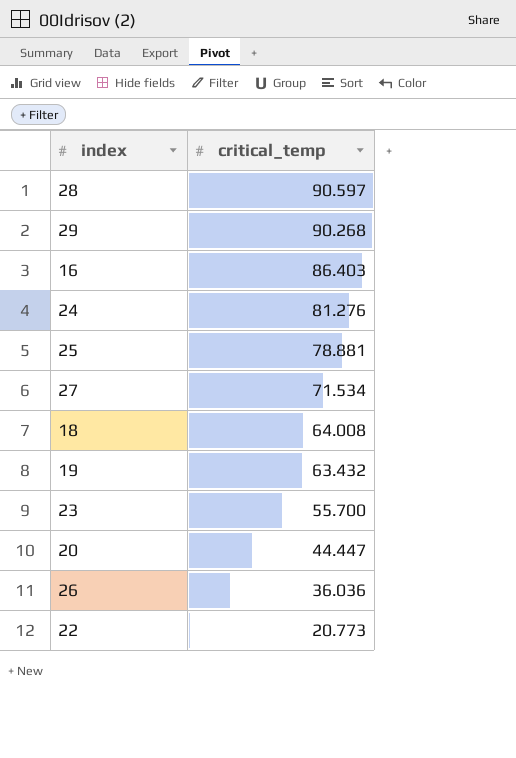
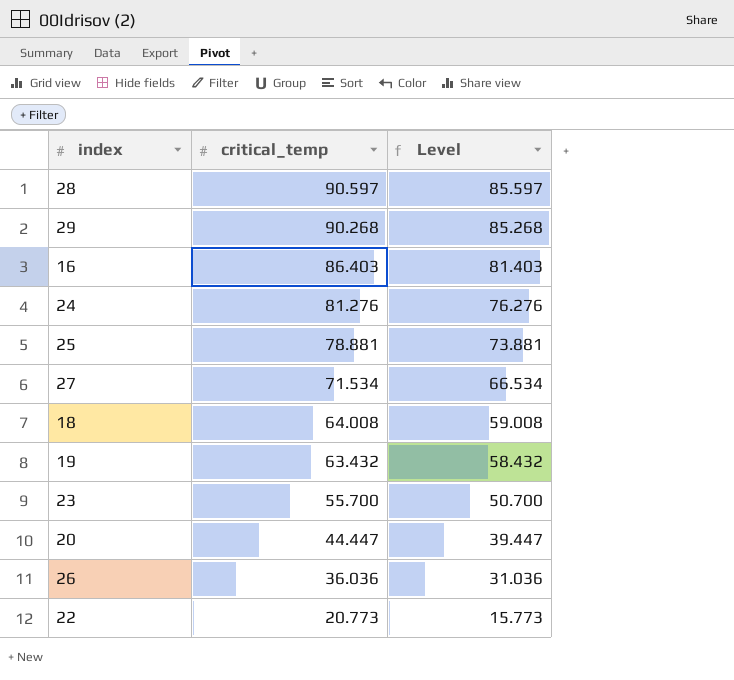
column Level | formula: none -> [critical_temp] - 5

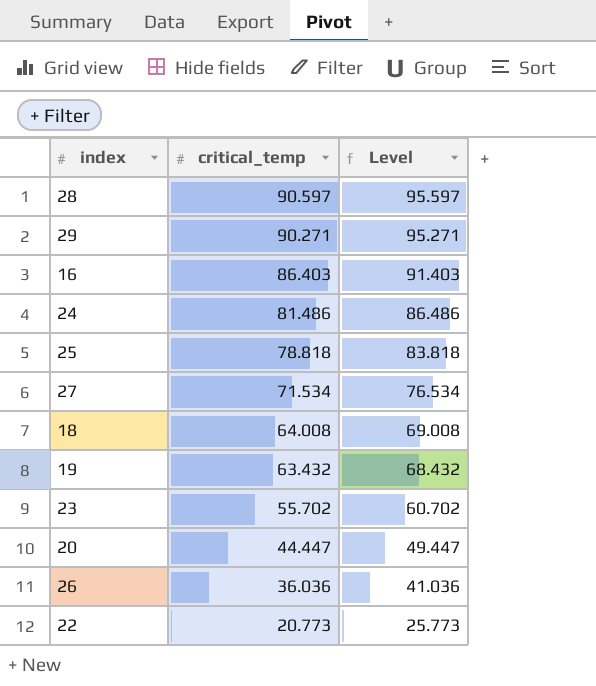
column Level | formula: [critical_temp] - 5 -> [critical_temp] + 5
29 | critical_temp: 90.268 -> 90.271
24 | critical_temp: 81.276 -> 81.486
25 | critical_temp: 78.881 -> 78.818
23 | critical_temp: 55.700 -> 55.702

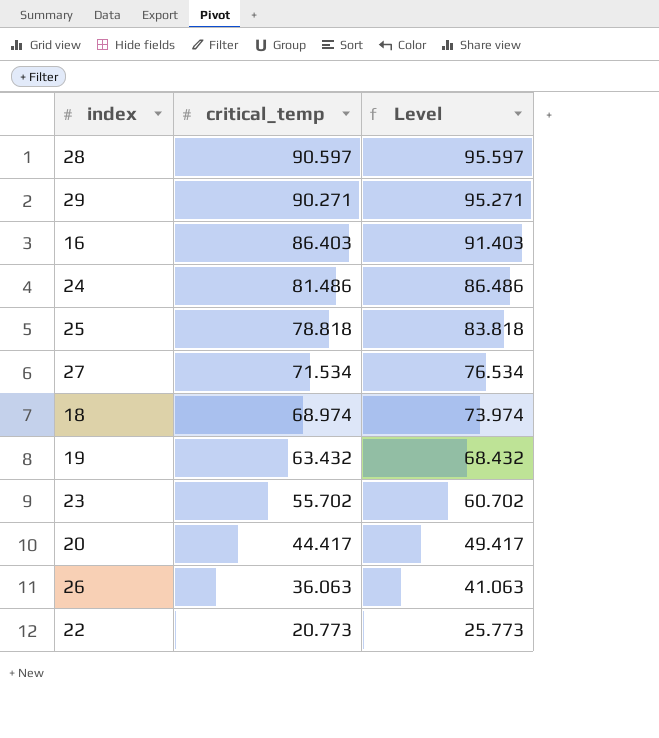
18 | critical_temp: 64.008 -> 68.974
18 | Level: 69.008 -> 73.974
20 | critical_temp: 44.447 -> 44.417
20 | Level: 49.447 -> 49.417
26 | critical_temp: 36.036 -> 36.063
26 | Level: 41.036 -> 41.063

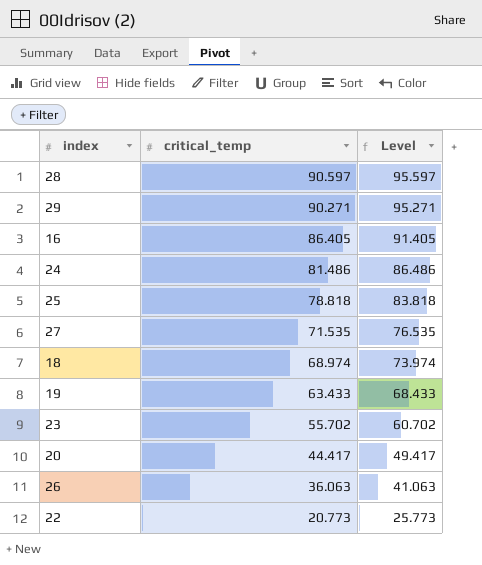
16 | critical_temp: 86.403 -> 86.405
16 | Level: 91.403 -> 91.405
27 | critical_temp: 71.534 -> 71.535
27 | Level: 76.534 -> 76.535
19 | critical_temp: 63.432 -> 63.433
19 | Level: 68.432 -> 68.433

